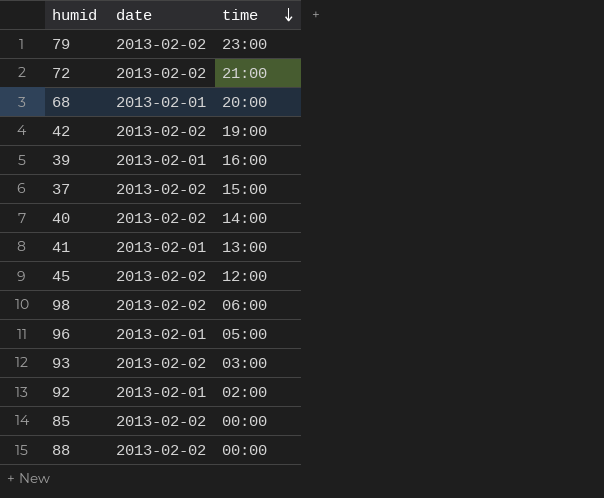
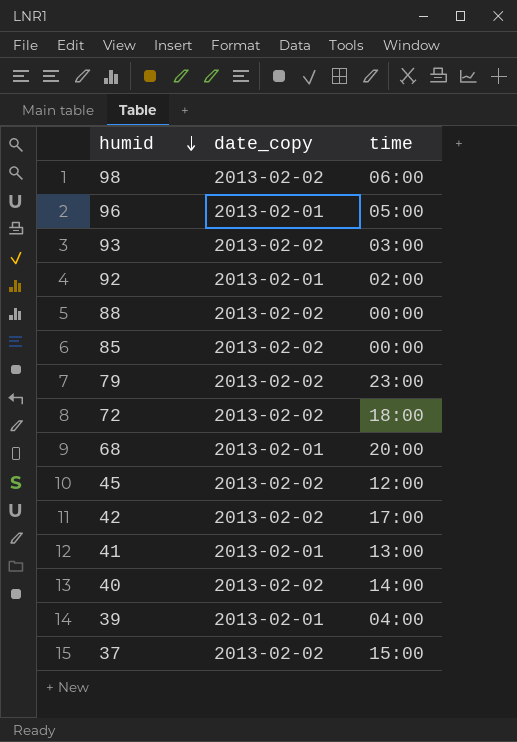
row order: time descending -> humid descending
column name: date -> date_copy
72 | time: 21:00 -> 18:00
42 | time: 19:00 -> 17:00
39 | time: 16:00 -> 04:00

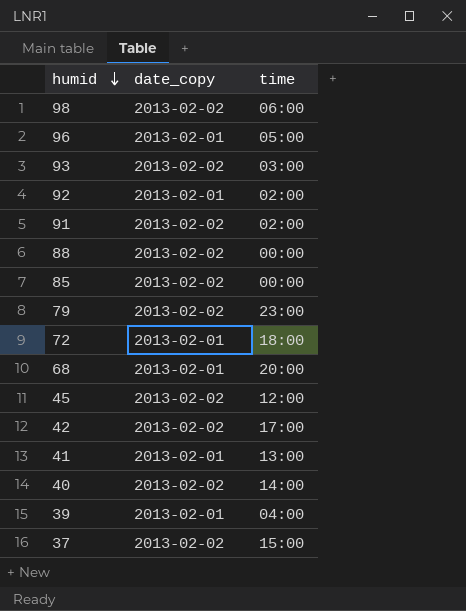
row 91: none -> 2013-02-02 | 02:00
72 | date_copy: 2013-02-02 -> 2013-02-01

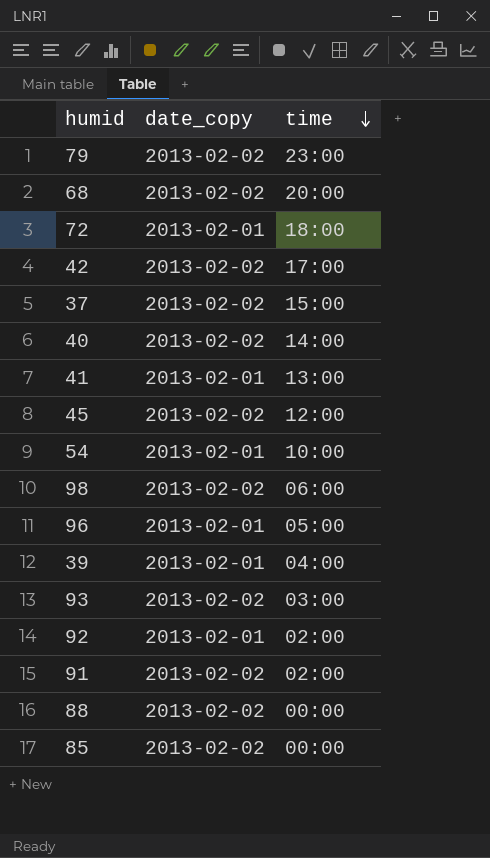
row order: humid descending -> time descending
68 | date_copy: 2013-02-01 -> 2013-02-02
row 54: none -> 2013-02-01 | 10:00

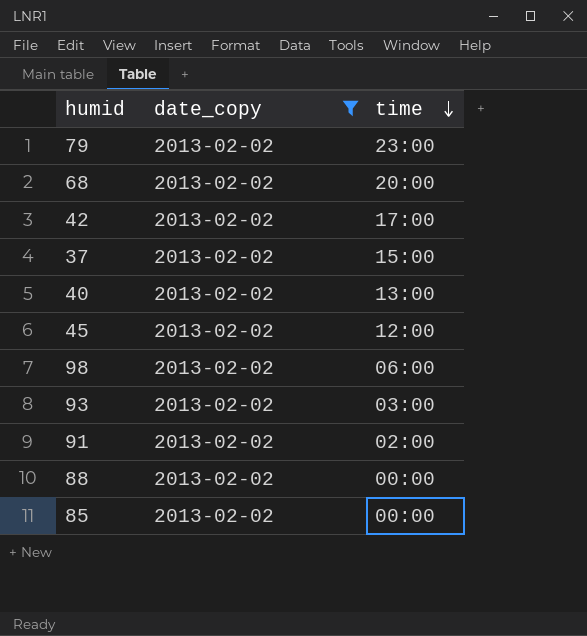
filter: none -> date_copy = 2013-02-02
40 | time: 14:00 -> 13:00

